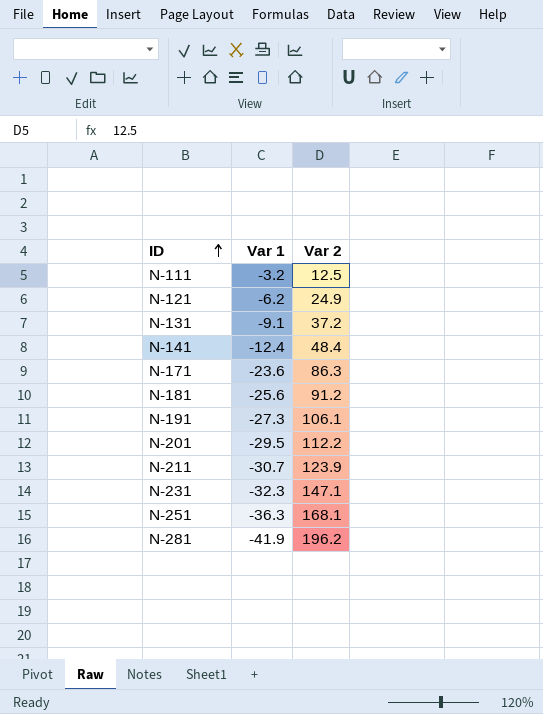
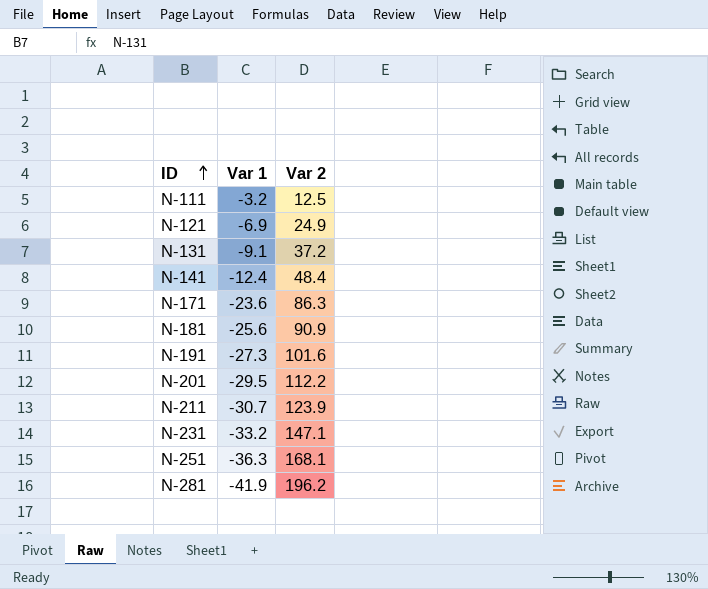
N-121 | Var 1: -6.2 -> -6.9
N-181 | Var 2: 91.2 -> 90.9
N-191 | Var 2: 106.1 -> 101.6
N-231 | Var 1: -32.3 -> -33.2

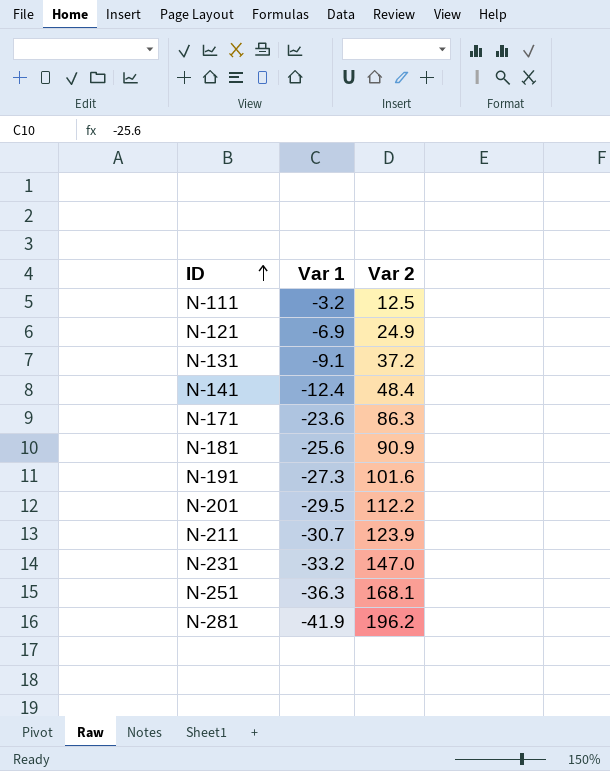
N-231 | Var 2: 147.1 -> 147.0

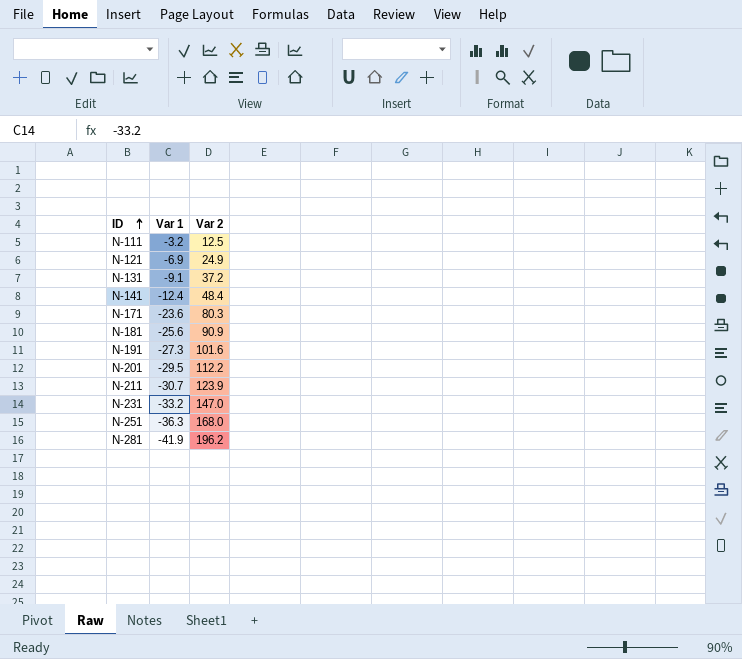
N-171 | Var 2: 86.3 -> 80.3
N-251 | Var 2: 168.1 -> 168.0

